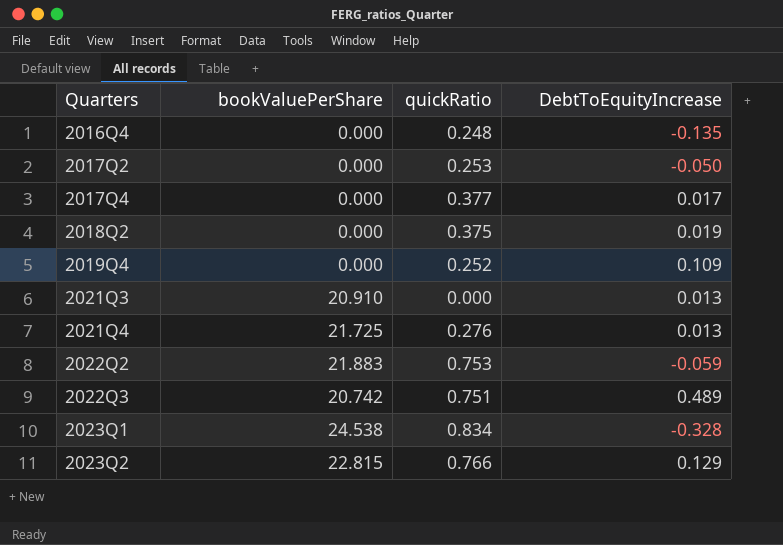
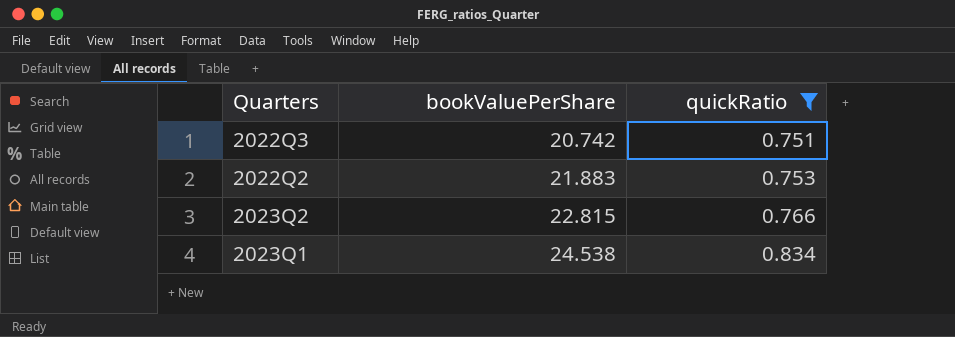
filter: none -> quickRatio >= 0.751
row order: Quarters ascending -> bookValuePerShare ascending
column DebtToEquityIncrease | position: 4 -> none

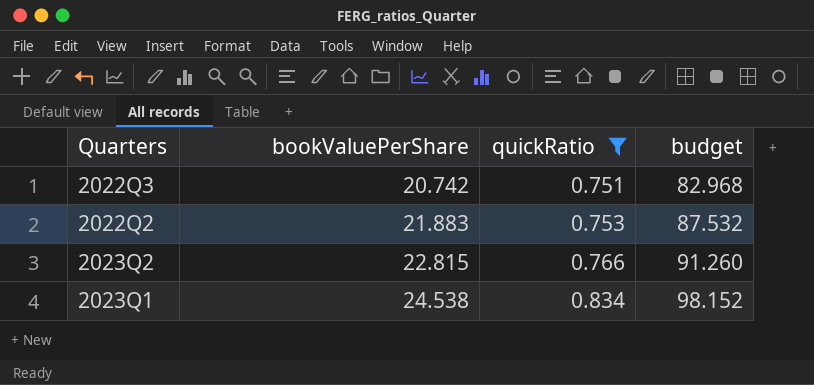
column budget | formula: none -> [bookValuePerShare] * 4

